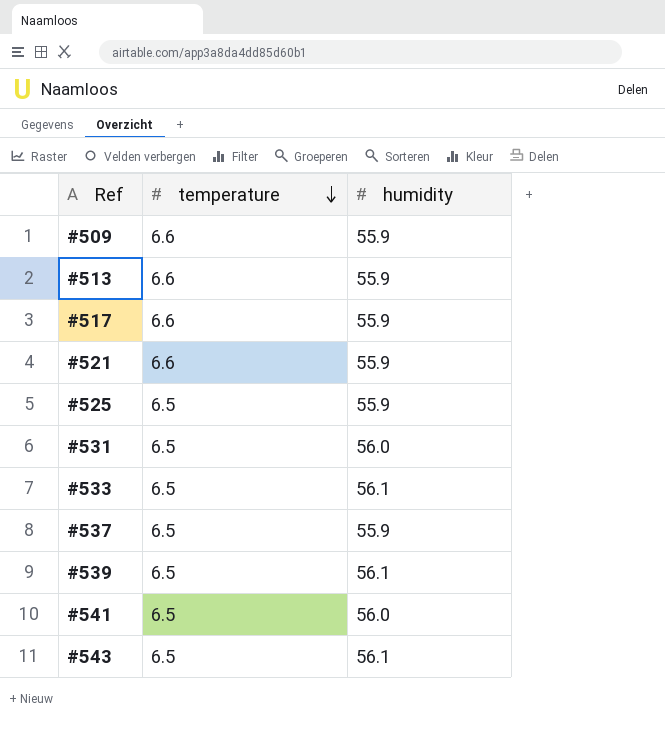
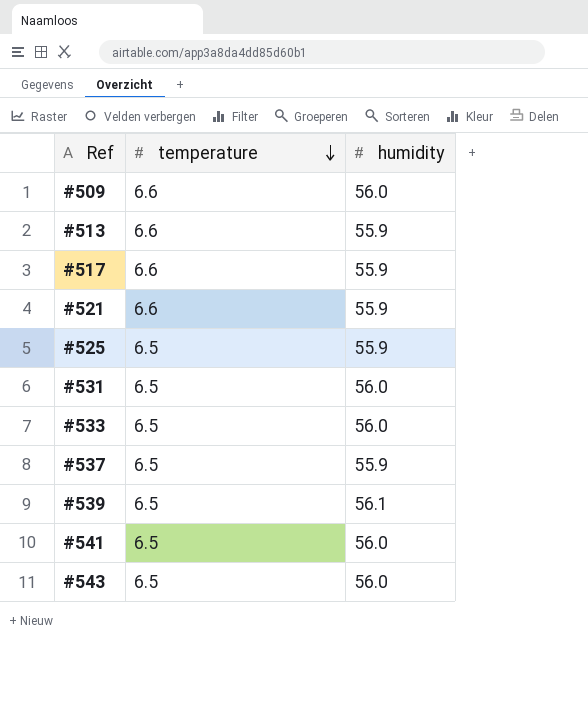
#509 | humidity: 55.9 -> 56.0
#533 | humidity: 56.1 -> 56.0
#543 | humidity: 56.1 -> 56.0

